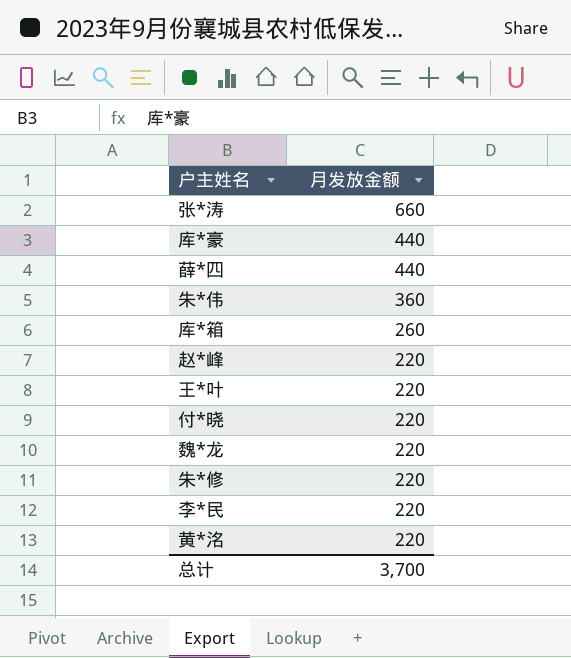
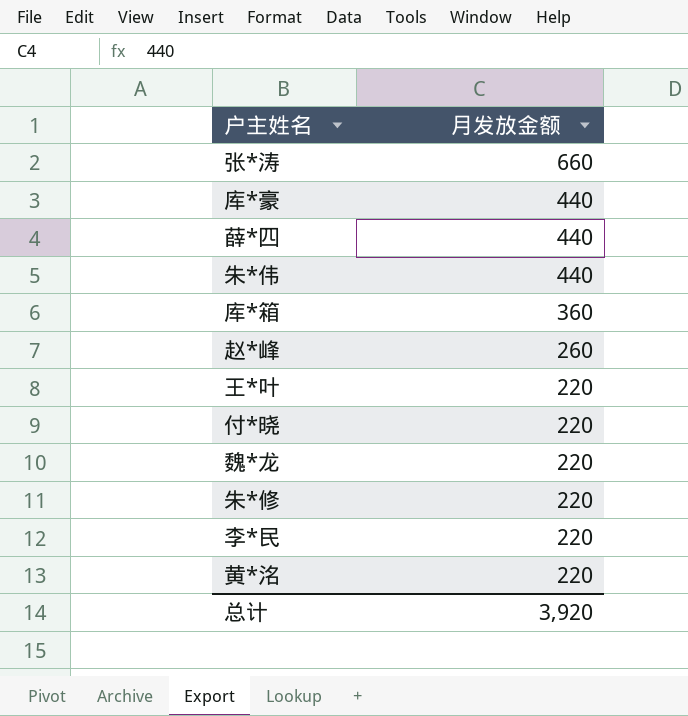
朱*伟 | 月发放金额: 360 -> 440
库*箱 | 月发放金额: 260 -> 360
赵*峰 | 月发放金额: 220 -> 260
总计 | 月发放金额: 3,700 -> 3,920

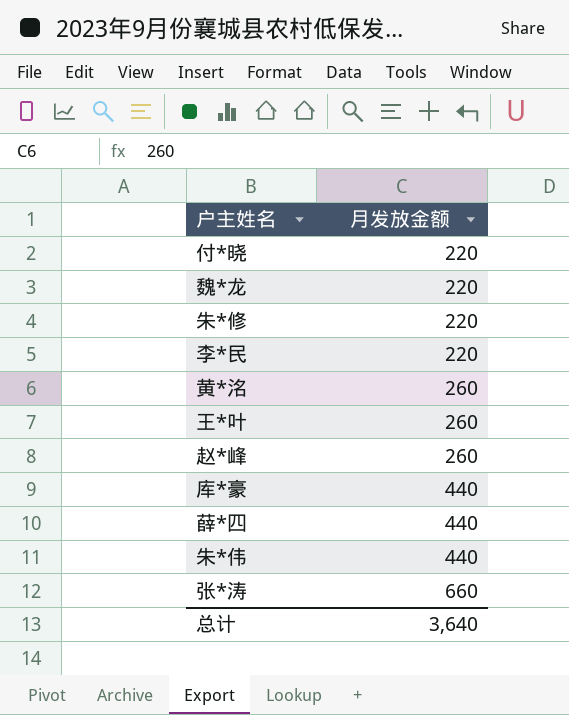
row order: 月发放金额 descending -> 月发放金额 ascending
row 库*箱: 360 -> none
黄*洺 | 月发放金额: 220 -> 260
王*叶 | 月发放金额: 220 -> 260
总计 | 月发放金额: 3,920 -> 3,640

